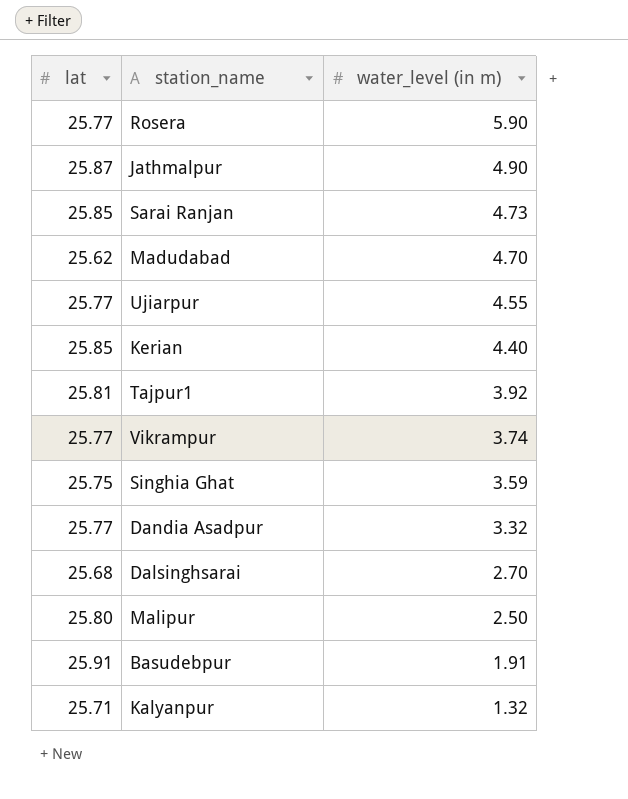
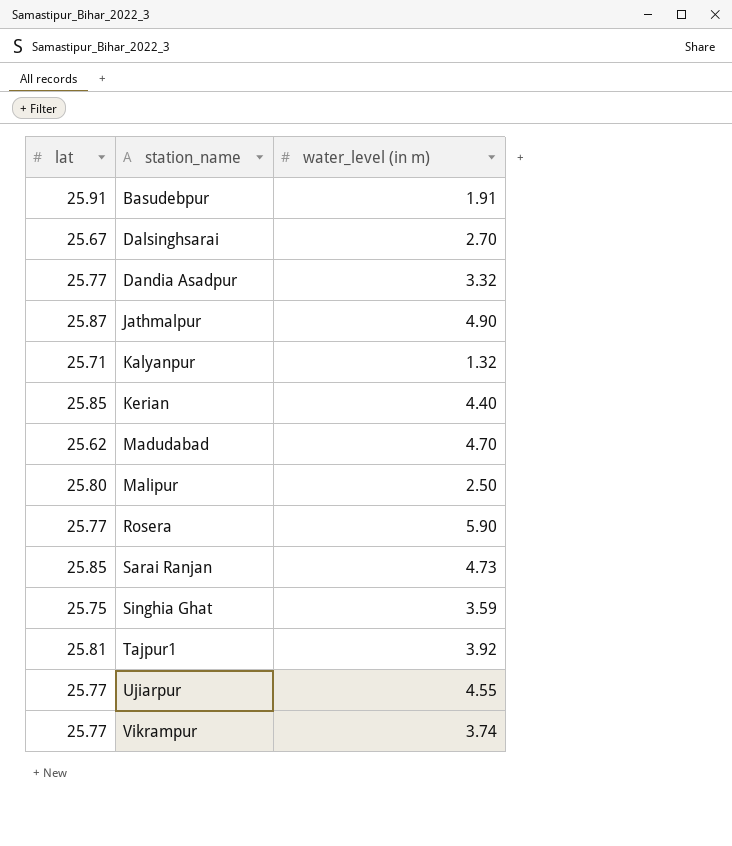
row order: water_level (in m) descending -> station_name ascending
Dalsinghsarai | lat: 25.68 -> 25.67

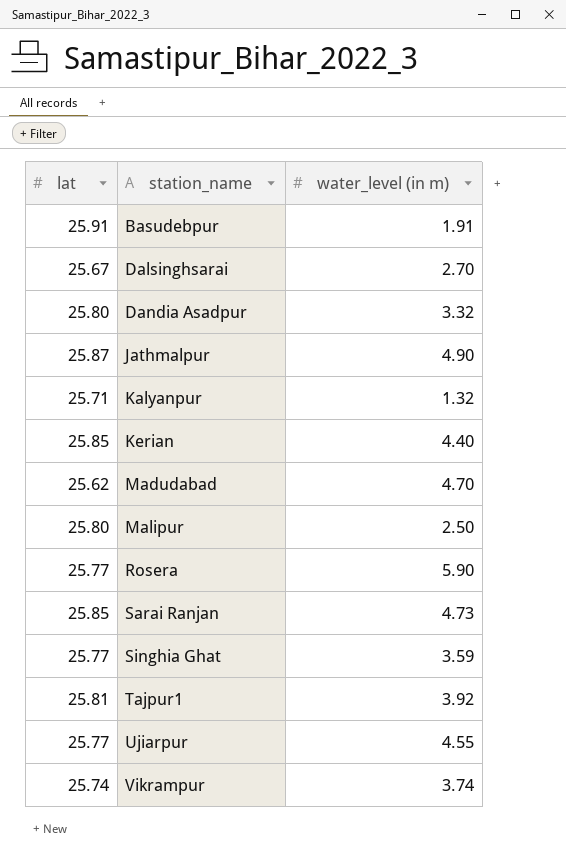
Dandia Asadpur | lat: 25.77 -> 25.80
Singhia Ghat | lat: 25.75 -> 25.77
Vikrampur | lat: 25.77 -> 25.74

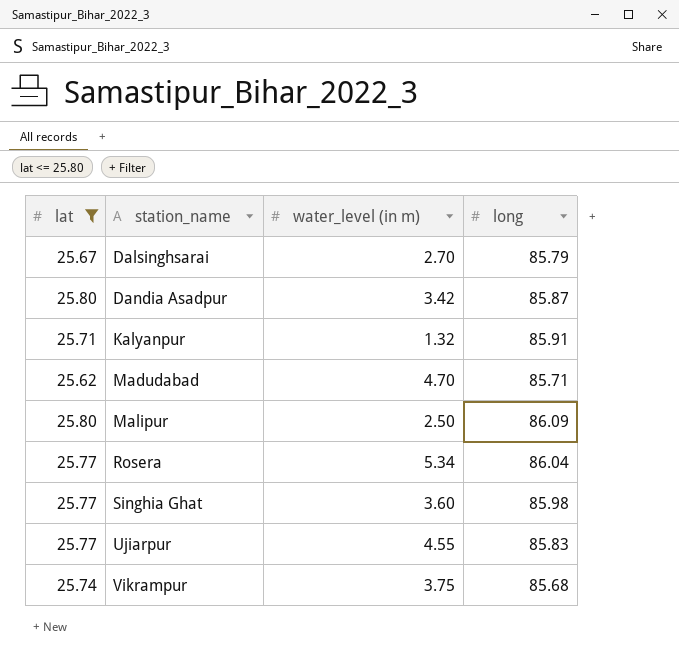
filter: none -> lat <= 25.80
column long | position: none -> 4
Dandia Asadpur | water_level (in m): 3.32 -> 3.42
Rosera | water_level (in m): 5.90 -> 5.34
Singhia Ghat | water_level (in m): 3.59 -> 3.60
Vikrampur | water_level (in m): 3.74 -> 3.75

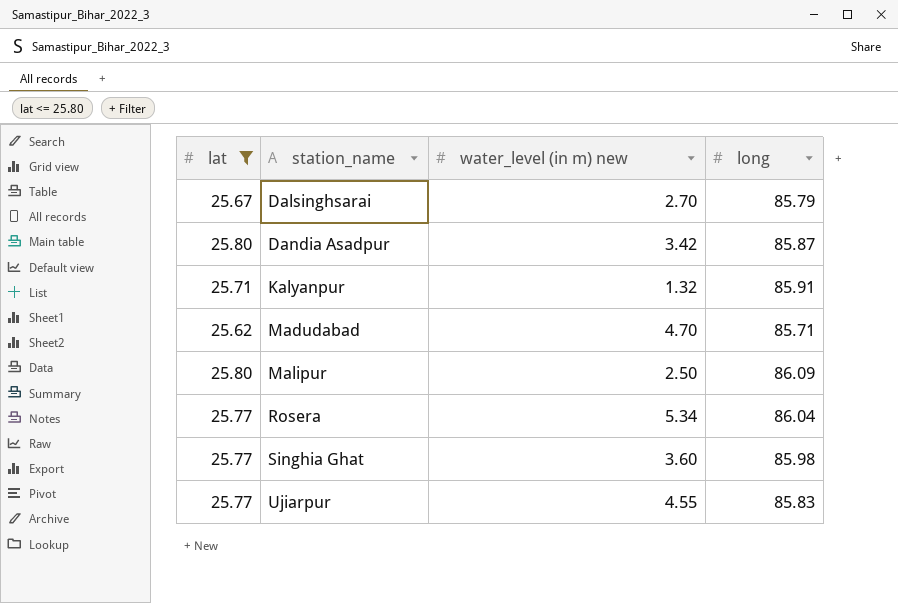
column name: water_level (in m) -> water_level (in m) new
row Vikrampur: 25.74 | 3.75 | 85.68 -> none

